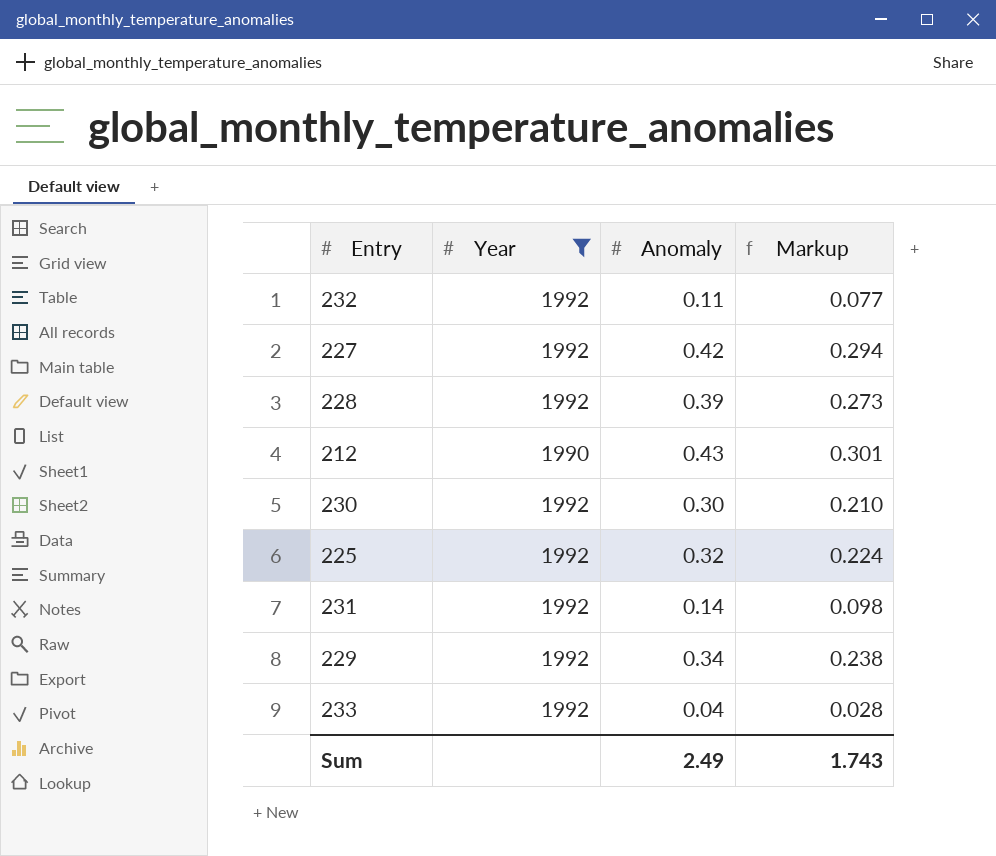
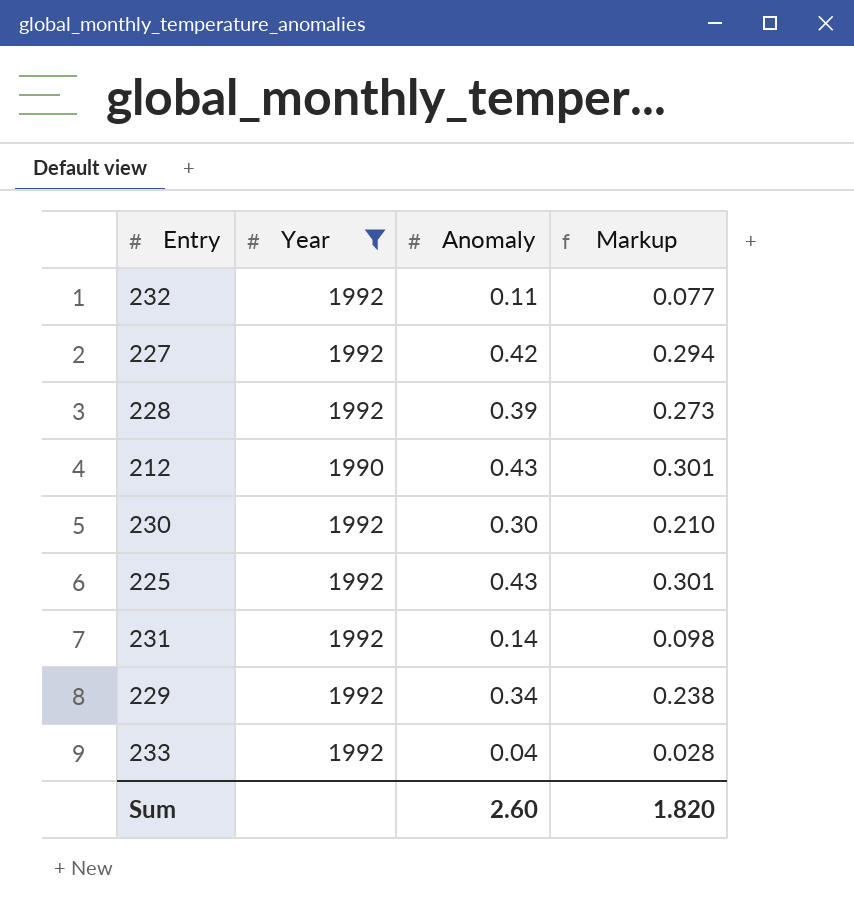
225 | Anomaly: 0.32 -> 0.43
225 | Markup: 0.224 -> 0.301
Sum | Anomaly: 2.49 -> 2.60
Sum | Markup: 1.743 -> 1.820

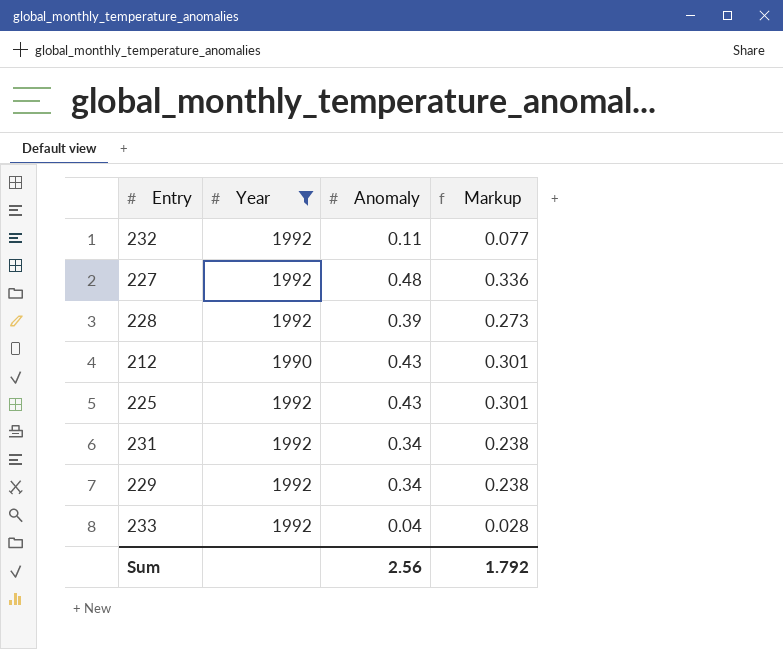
row 230: 1992 | 0.30 | 0.210 -> none
227 | Anomaly: 0.42 -> 0.48
227 | Markup: 0.294 -> 0.336
231 | Anomaly: 0.14 -> 0.34
231 | Markup: 0.098 -> 0.238
Sum | Anomaly: 2.60 -> 2.56
Sum | Markup: 1.820 -> 1.792

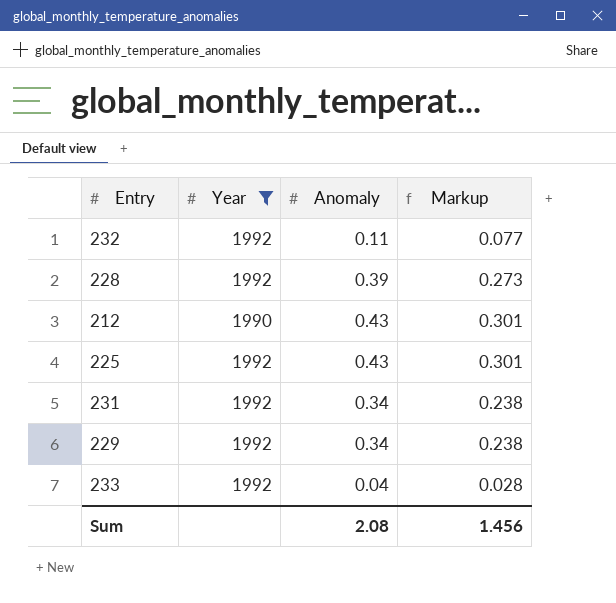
row 227: 1992 | 0.48 | 0.336 -> none
Sum | Anomaly: 2.56 -> 2.08
Sum | Markup: 1.792 -> 1.456

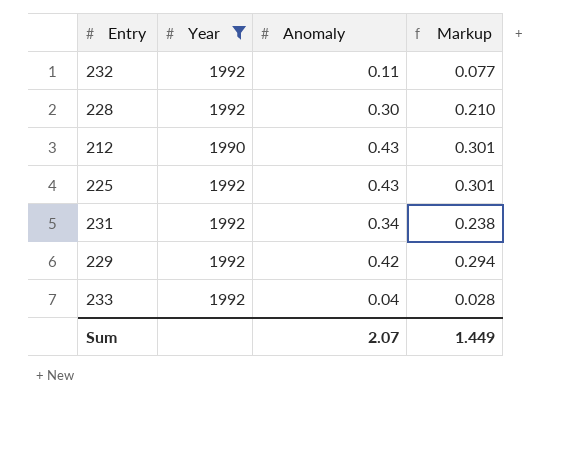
228 | Anomaly: 0.39 -> 0.30
228 | Markup: 0.273 -> 0.210
229 | Anomaly: 0.34 -> 0.42
229 | Markup: 0.238 -> 0.294
Sum | Anomaly: 2.08 -> 2.07
Sum | Markup: 1.456 -> 1.449

